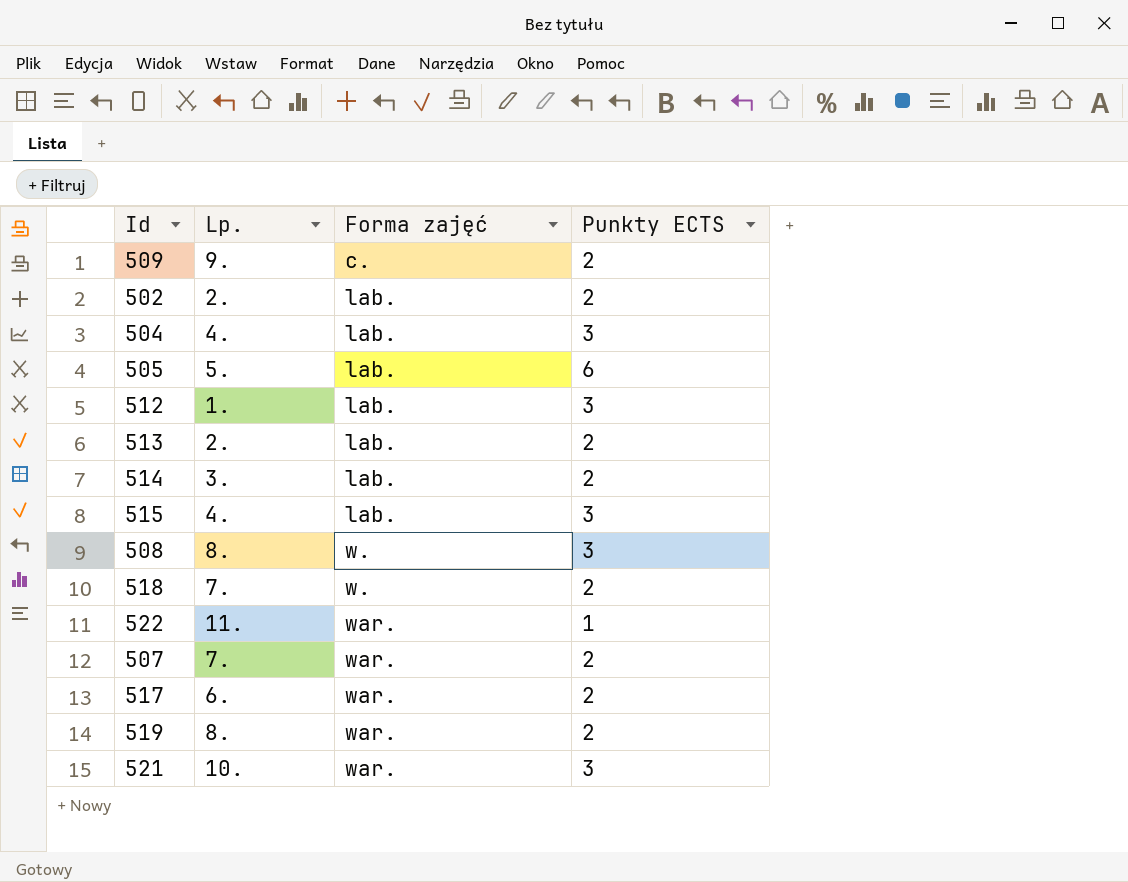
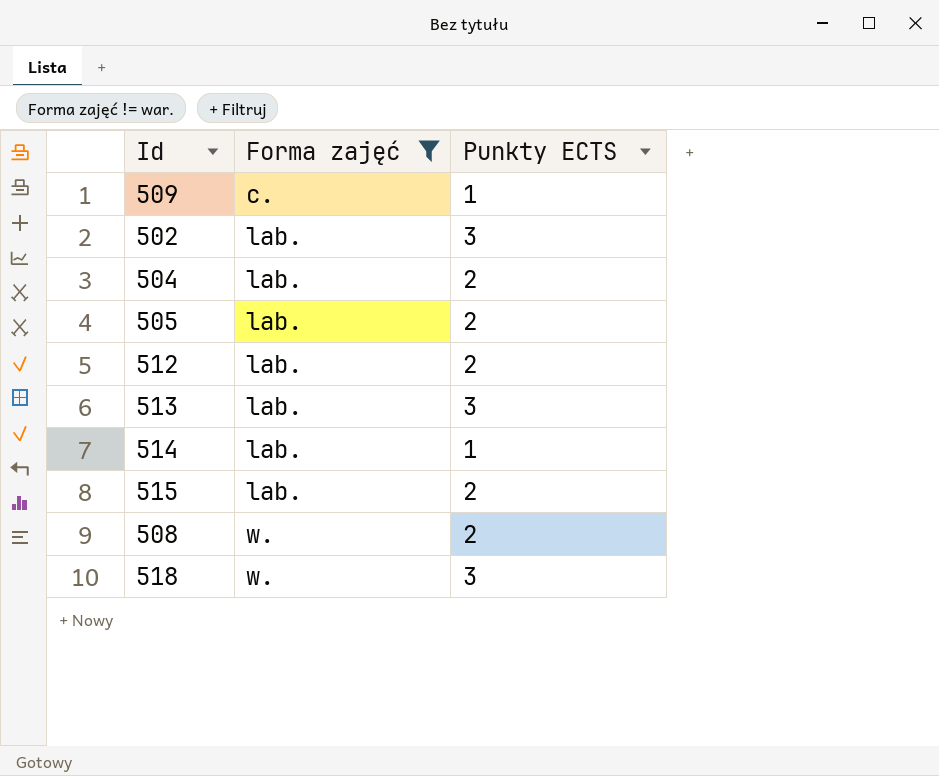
filter: none -> Forma zajęć != war.
column Lp. | position: 2 -> none
509 | Punkty ECTS: 2 -> 1
502 | Punkty ECTS: 2 -> 3
504 | Punkty ECTS: 3 -> 2
505 | Punkty ECTS: 6 -> 2
512 | Punkty ECTS: 3 -> 2
513 | Punkty ECTS: 2 -> 3
514 | Punkty ECTS: 2 -> 1
515 | Punkty ECTS: 3 -> 2
508 | Punkty ECTS: 3 -> 2
518 | Punkty ECTS: 2 -> 3

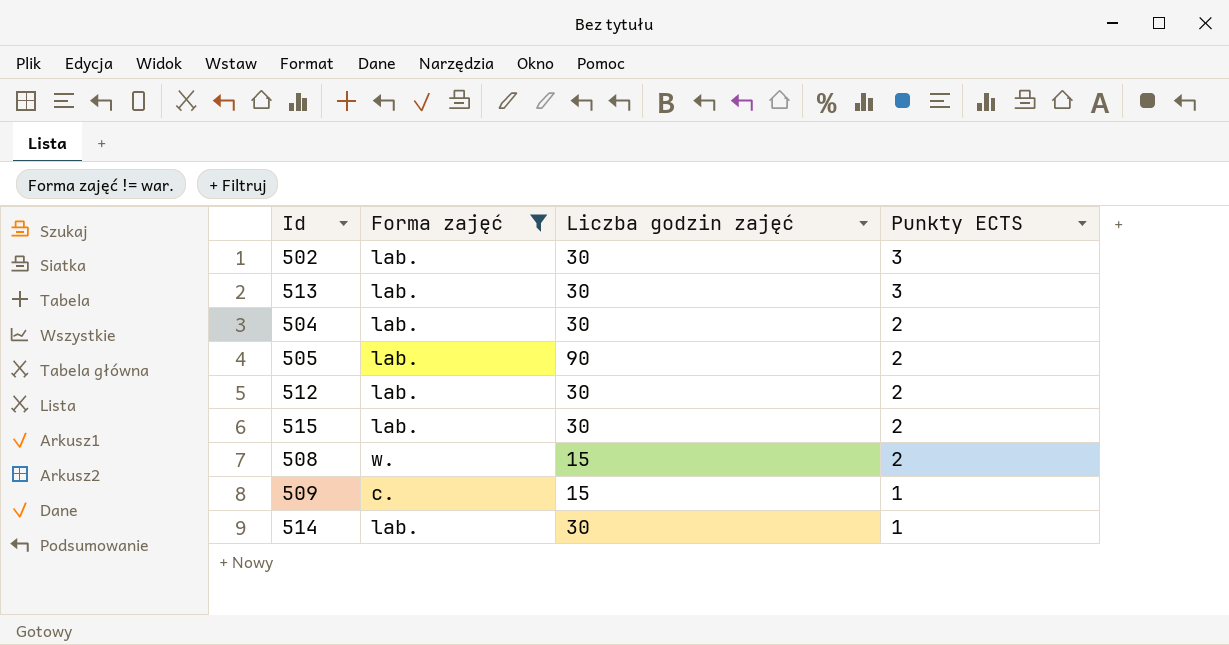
row order: Forma zajęć ascending -> Punkty ECTS descending
column Liczba godzin zajęć | position: none -> 3
row 518: w. | 3 -> none

